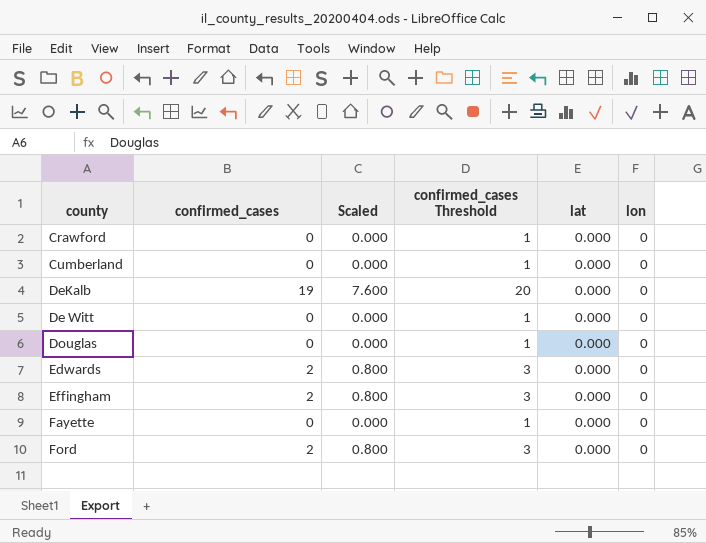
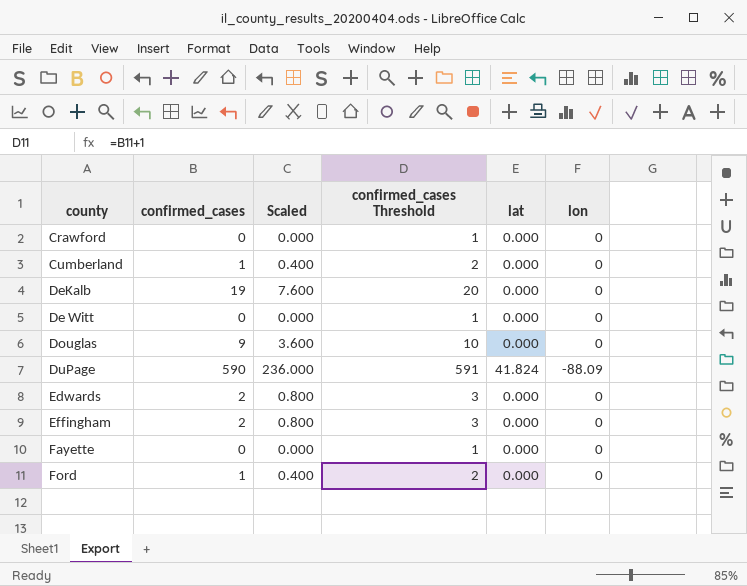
Cumberland | confirmed_cases: 0 -> 1
Cumberland | Scaled: 0.000 -> 0.400
Cumberland | confirmed_cases Threshold: 1 -> 2
Douglas | confirmed_cases: 0 -> 9
Douglas | Scaled: 0.000 -> 3.600
Douglas | confirmed_cases Threshold: 1 -> 10
row DuPage: none -> 590 | 236.000 | 591 | 41.824 | -88.09
Ford | confirmed_cases: 2 -> 1
Ford | Scaled: 0.800 -> 0.400
Ford | confirmed_cases Threshold: 3 -> 2

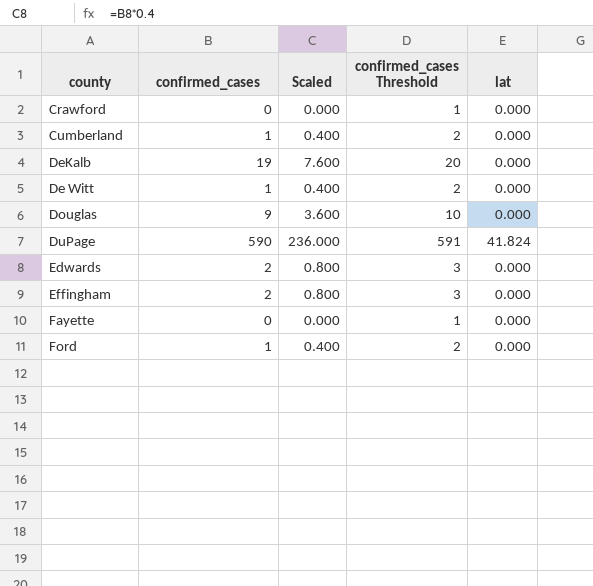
column lon | position: 6 -> none
De Witt | confirmed_cases: 0 -> 1
De Witt | Scaled: 0.000 -> 0.400
De Witt | confirmed_cases Threshold: 1 -> 2

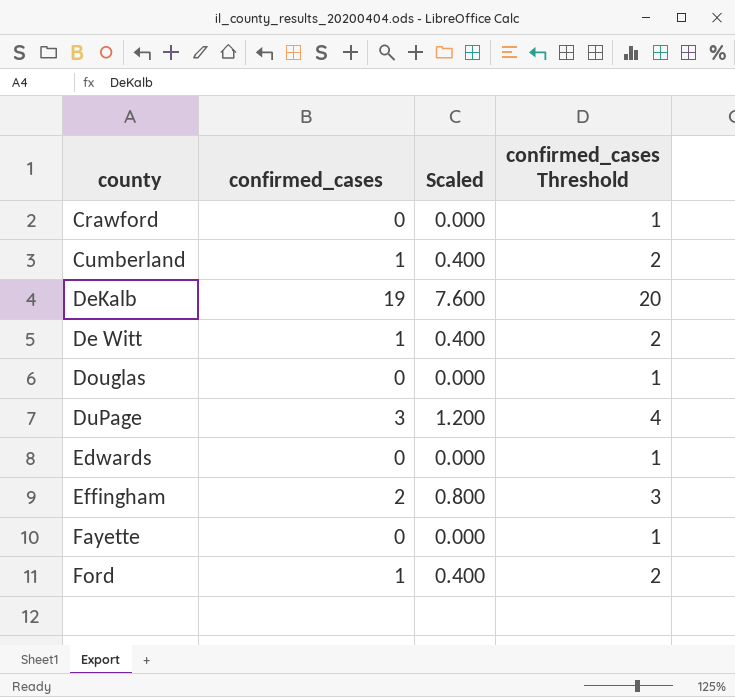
column lat | position: 5 -> none
Douglas | confirmed_cases: 9 -> 0
Douglas | Scaled: 3.600 -> 0.000
Douglas | confirmed_cases Threshold: 10 -> 1
DuPage | confirmed_cases: 590 -> 3
DuPage | Scaled: 236.000 -> 1.200
DuPage | confirmed_cases Threshold: 591 -> 4
Edwards | confirmed_cases: 2 -> 0
Edwards | Scaled: 0.800 -> 0.000
Edwards | confirmed_cases Threshold: 3 -> 1

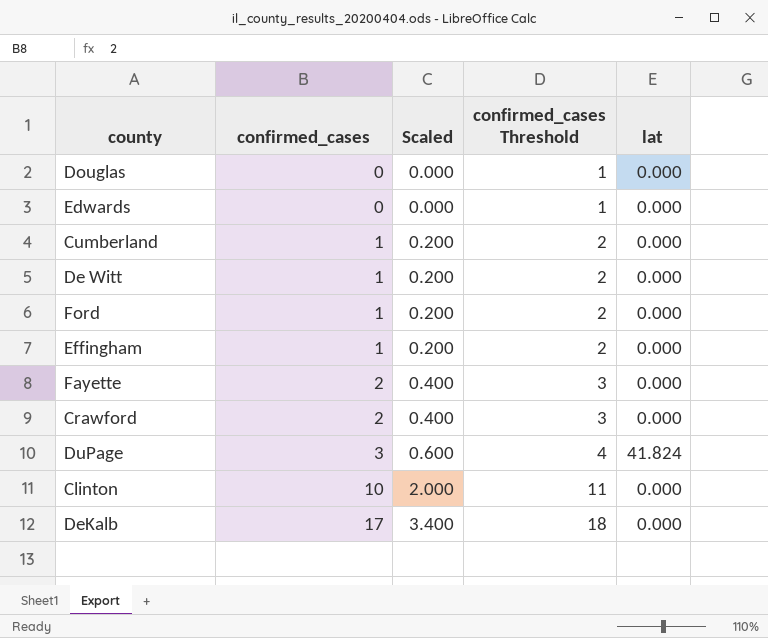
row order: none -> confirmed_cases ascending
column Scaled | formula: [confirmed_cases] * 0.4 -> [confirmed_cases] * 0.2
column lat | position: none -> 5
Effingham | confirmed_cases: 2 -> 1
Effingham | confirmed_cases Threshold: 3 -> 2
Fayette | confirmed_cases: 0 -> 2
Fayette | confirmed_cases Threshold: 1 -> 3
Crawford | confirmed_cases: 0 -> 2
Crawford | confirmed_cases Threshold: 1 -> 3
row Clinton: none -> 10 | 2.000 | 11 | 0.000
DeKalb | confirmed_cases: 19 -> 17
DeKalb | confirmed_cases Threshold: 20 -> 18

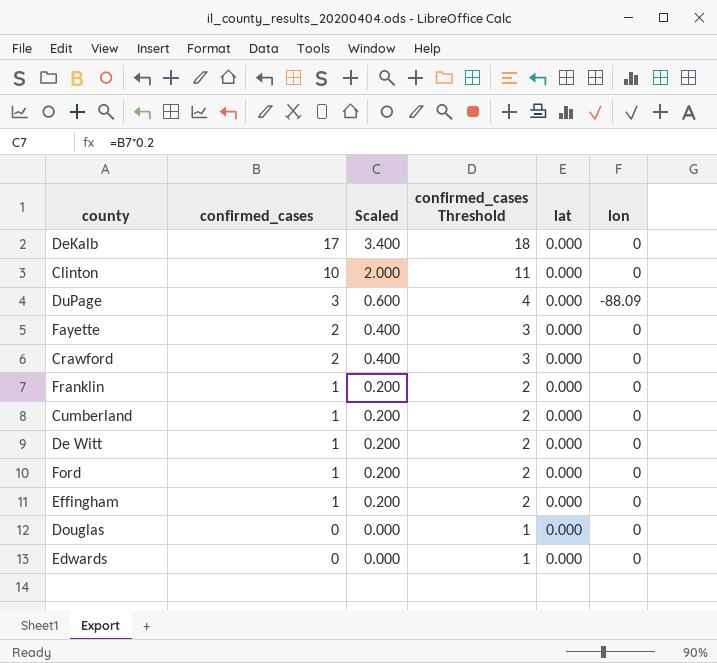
row order: confirmed_cases ascending -> confirmed_cases descending
column lon | position: none -> 6
DuPage | lat: 41.824 -> 0.000
row Franklin: none -> 1 | 0.200 | 2 | 0.000 | 0

